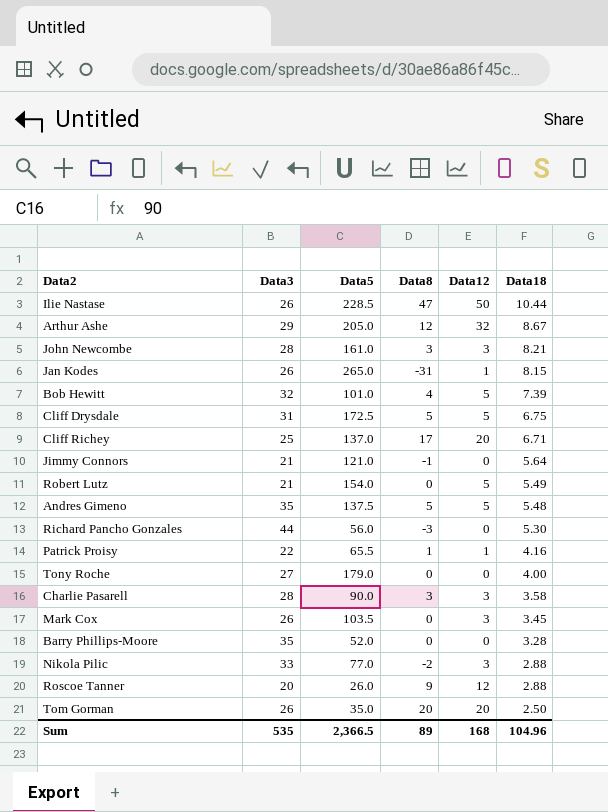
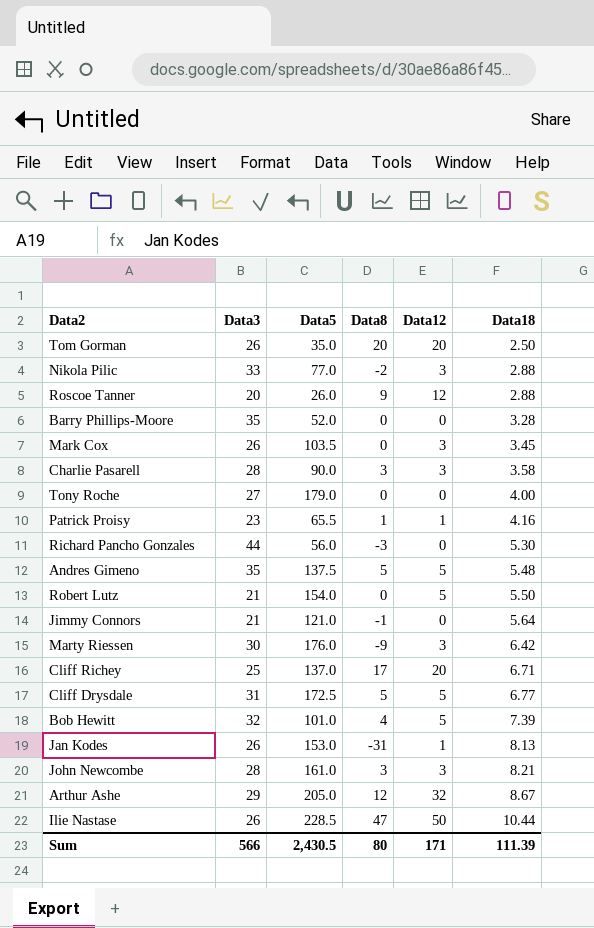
row order: Data18 descending -> Data18 ascending
Patrick Proisy | Data3: 22 -> 23
Robert Lutz | Data18: 5.49 -> 5.50
row Marty Riessen: none -> 30 | 176.0 | -9 | 3 | 6.42
Cliff Drysdale | Data18: 6.75 -> 6.77
Jan Kodes | Data5: 265.0 -> 153.0
Jan Kodes | Data18: 8.15 -> 8.13
Sum | Data3: 535 -> 566
Sum | Data5: 2,366.5 -> 2,430.5
Sum | Data8: 89 -> 80
Sum | Data12: 168 -> 171
Sum | Data18: 104.96 -> 111.39

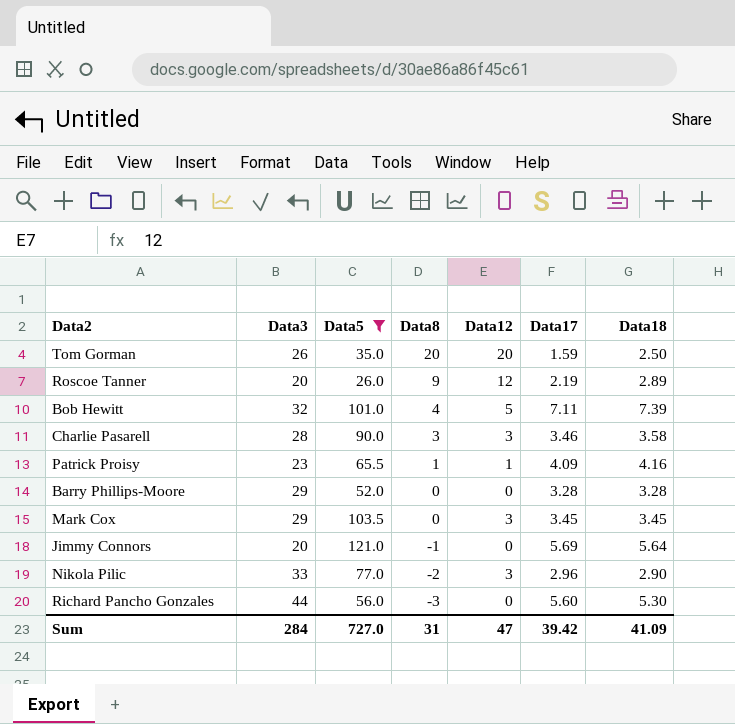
filter: none -> Data5 <= 121.0
row order: Data18 ascending -> Data8 descending
column Data17 | position: none -> 6
Roscoe Tanner | Data18: 2.88 -> 2.89
Barry Phillips-Moore | Data3: 35 -> 29
Mark Cox | Data3: 26 -> 29
Jimmy Connors | Data3: 21 -> 20
Nikola Pilic | Data18: 2.88 -> 2.90
Sum | Data3: 566 -> 284
Sum | Data5: 2,430.5 -> 727.0
Sum | Data8: 80 -> 31
Sum | Data12: 171 -> 47
Sum | Data18: 111.39 -> 41.09

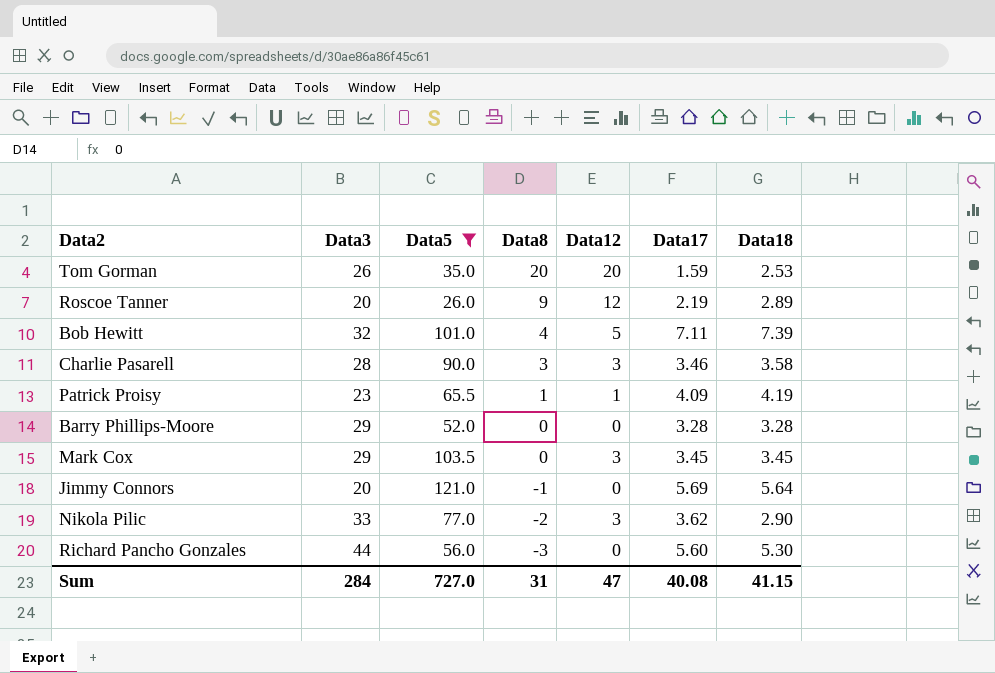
Tom Gorman | Data18: 2.50 -> 2.53
Patrick Proisy | Data18: 4.16 -> 4.19
Nikola Pilic | Data17: 2.96 -> 3.62
Sum | Data17: 39.42 -> 40.08
Sum | Data18: 41.09 -> 41.15

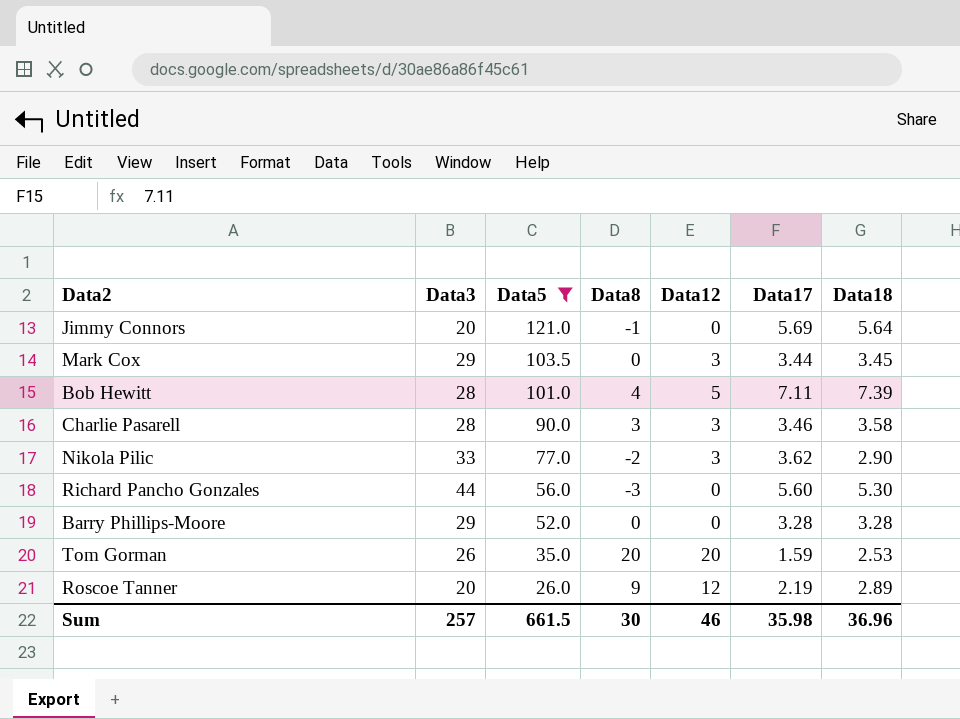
row order: Data8 descending -> Data5 descending
row Patrick Proisy: 23 | 65.5 | 1 | 1 | 4.09 | 4.19 -> none
Mark Cox | Data17: 3.45 -> 3.44
Bob Hewitt | Data3: 32 -> 28
Sum | Data3: 284 -> 257
Sum | Data5: 727.0 -> 661.5
Sum | Data8: 31 -> 30
Sum | Data12: 47 -> 46
Sum | Data17: 40.08 -> 35.98
Sum | Data18: 41.15 -> 36.96

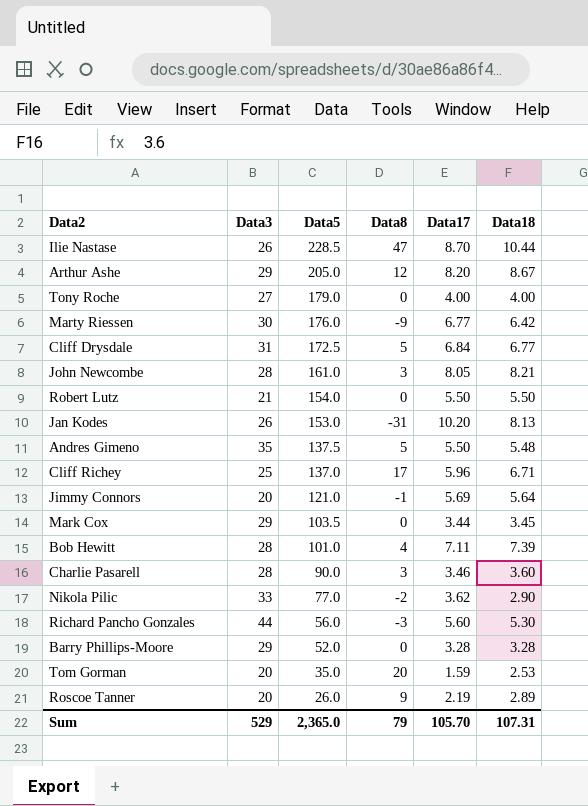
filter: Data5 <= 121.0 -> none
column Data12 | position: 5 -> none
Charlie Pasarell | Data18: 3.58 -> 3.60
Tom Gorman | Data3: 26 -> 20
Sum | Data3: 257 -> 529
Sum | Data5: 661.5 -> 2,365.0
Sum | Data8: 30 -> 79
Sum | Data17: 35.98 -> 105.70
Sum | Data18: 36.96 -> 107.31

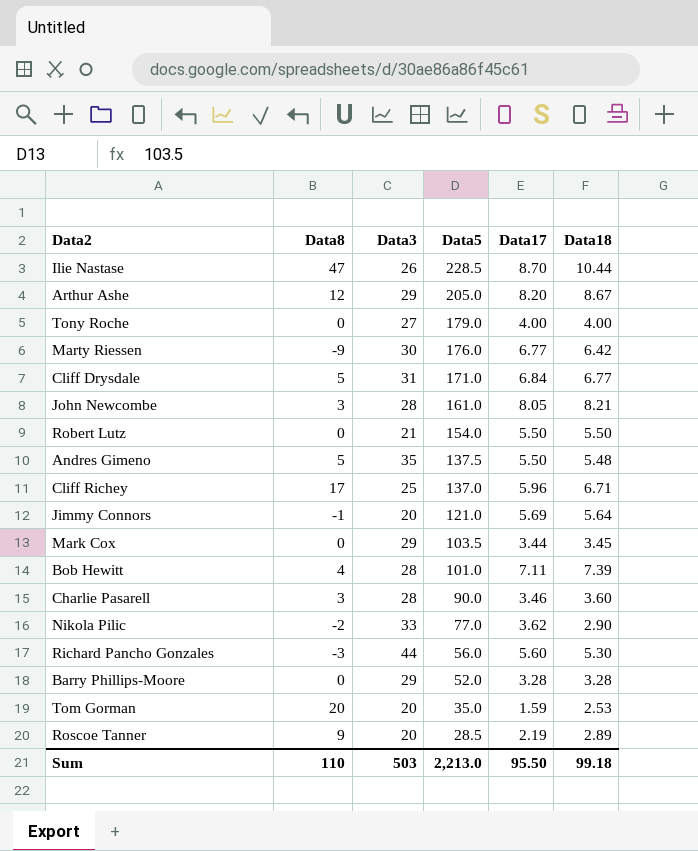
column Data8 | position: 4 -> 2
row Jan Kodes: 26 | 153.0 | -31 | 10.20 | 8.13 -> none
Cliff Drysdale | Data5: 172.5 -> 171.0
Roscoe Tanner | Data5: 26.0 -> 28.5
Sum | Data8: 79 -> 110
Sum | Data3: 529 -> 503
Sum | Data5: 2,365.0 -> 2,213.0
Sum | Data17: 105.70 -> 95.50
Sum | Data18: 107.31 -> 99.18

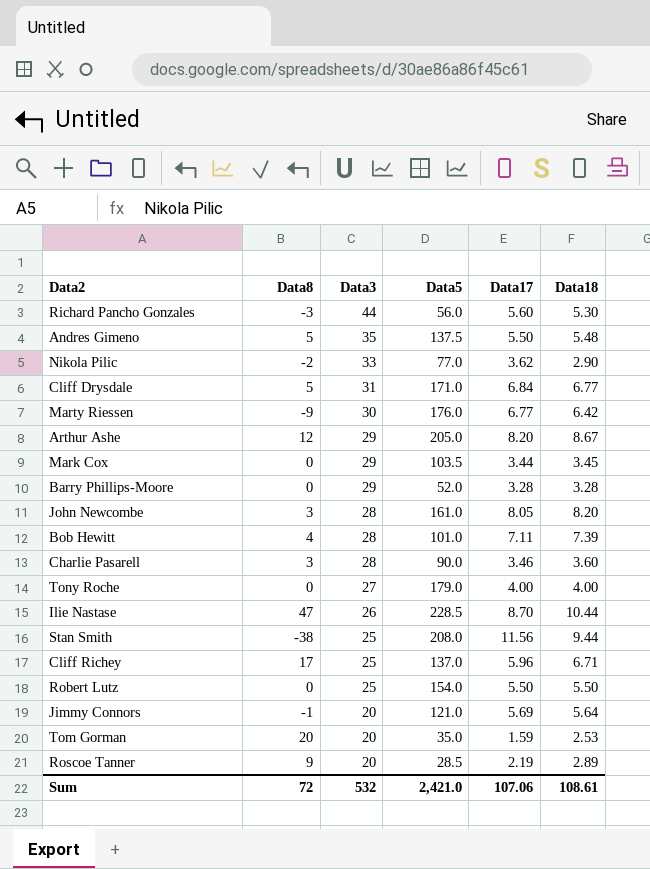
row order: Data5 descending -> Data3 descending
John Newcombe | Data18: 8.21 -> 8.20
row Stan Smith: none -> -38 | 25 | 208.0 | 11.56 | 9.44
Robert Lutz | Data3: 21 -> 25
Sum | Data8: 110 -> 72
Sum | Data3: 503 -> 532
Sum | Data5: 2,213.0 -> 2,421.0
Sum | Data17: 95.50 -> 107.06
Sum | Data18: 99.18 -> 108.61

